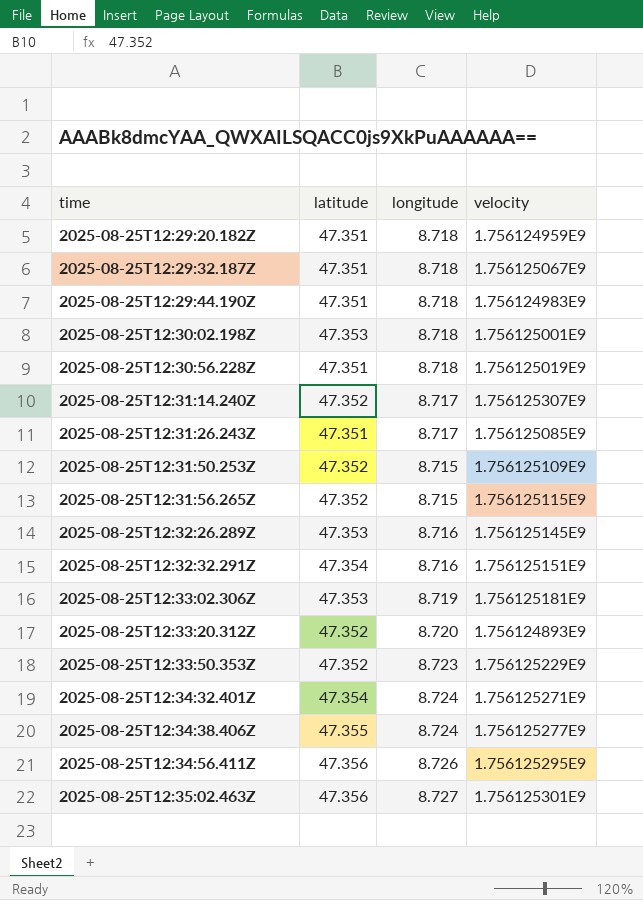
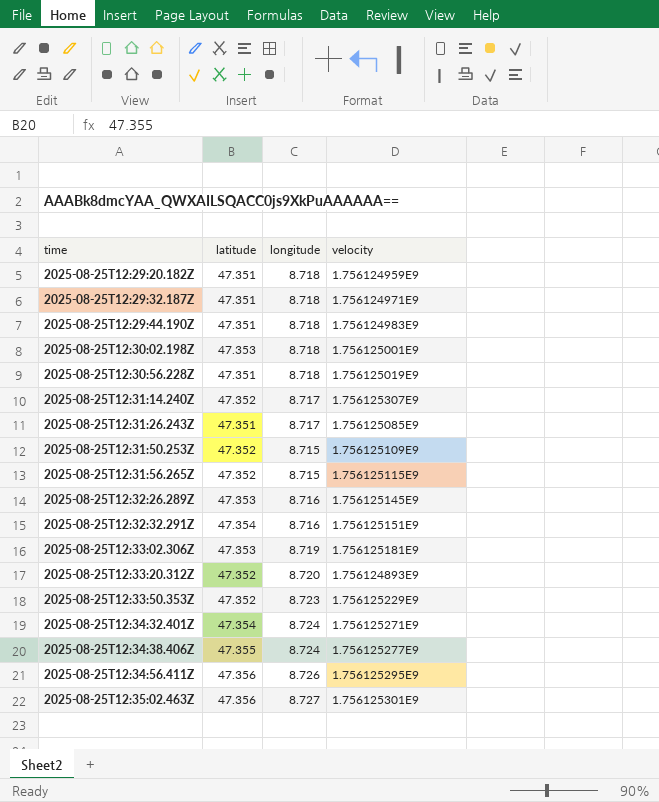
2025-08-25T12:29:32.187Z | velocity: 1.756125067E9 -> 1.756124971E9

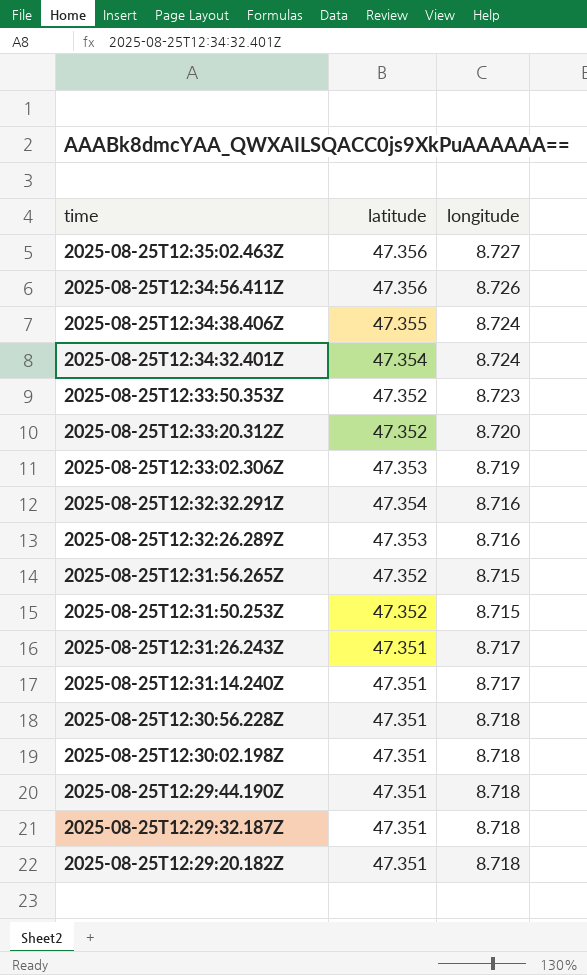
row order: time ascending -> time descending
column velocity | position: 4 -> none
2025-08-25T12:31:14.240Z | latitude: 47.352 -> 47.351
2025-08-25T12:30:02.198Z | latitude: 47.353 -> 47.351

